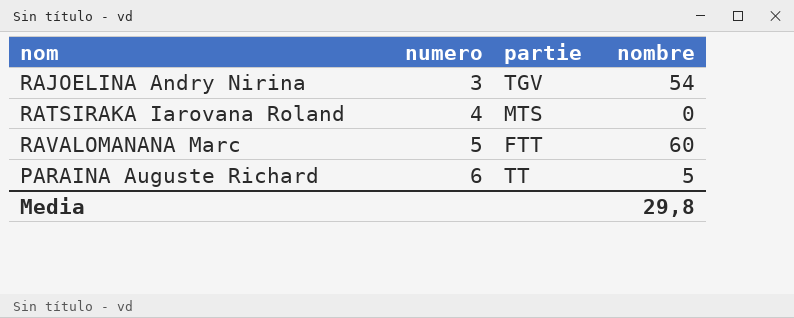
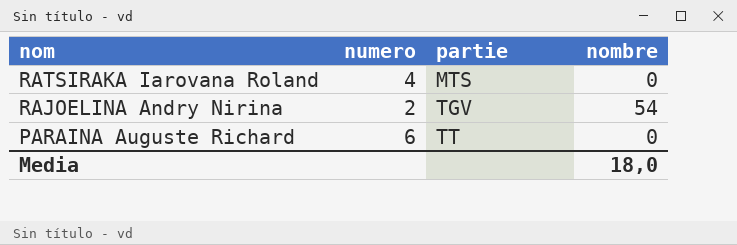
row order: numero ascending -> nom descending
row RAVALOMANANA Marc: 5 | FTT | 60 -> none
RAJOELINA Andry Nirina | numero: 3 -> 2
PARAINA Auguste Richard | nombre: 5 -> 0
Media | nombre: 29,8 -> 18,0

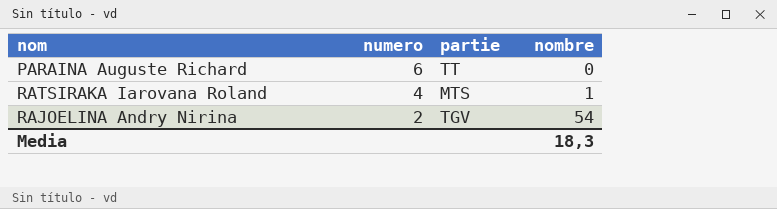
row order: nom descending -> numero descending
RATSIRAKA Iarovana Roland | nombre: 0 -> 1
Media | nombre: 18,0 -> 18,3

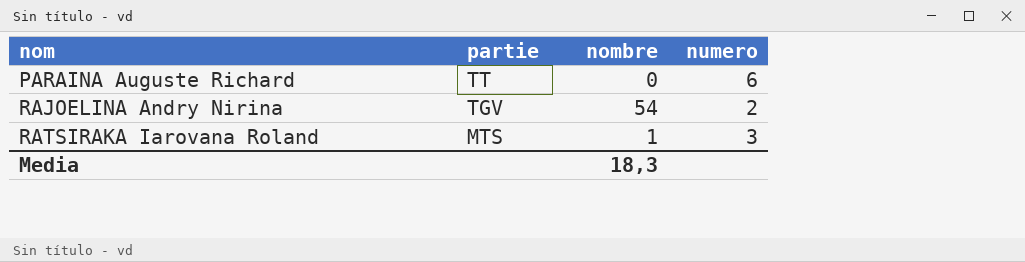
row order: numero descending -> nom ascending
column numero | position: 2 -> 4
RATSIRAKA Iarovana Roland | numero: 4 -> 3

